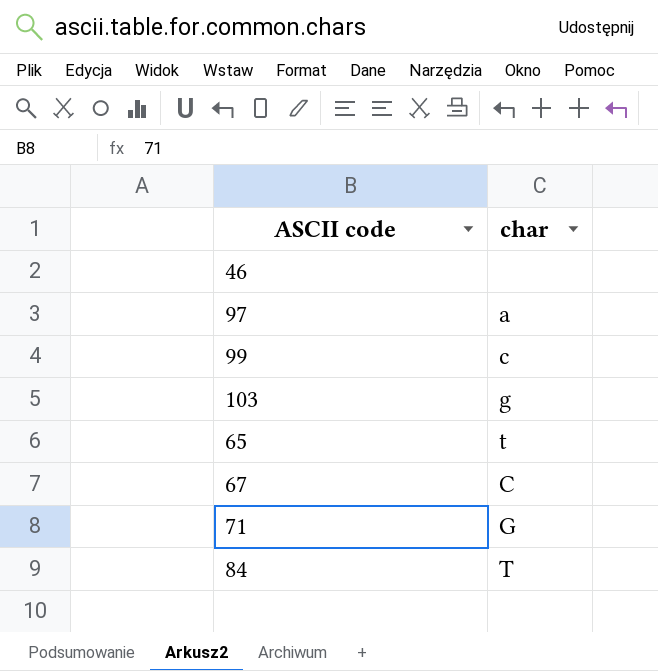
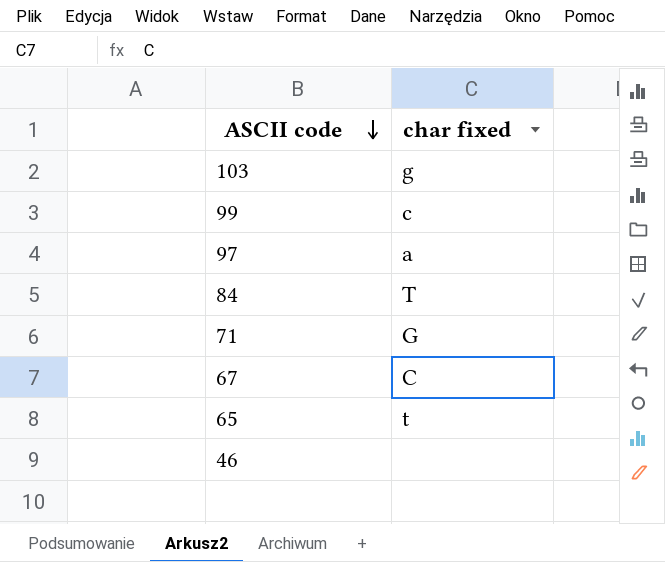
row order: none -> ASCII code descending
column name: char -> char fixed

